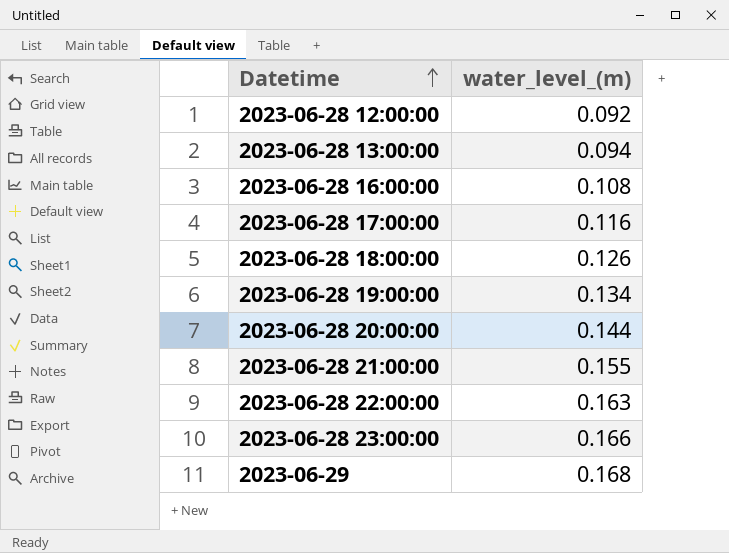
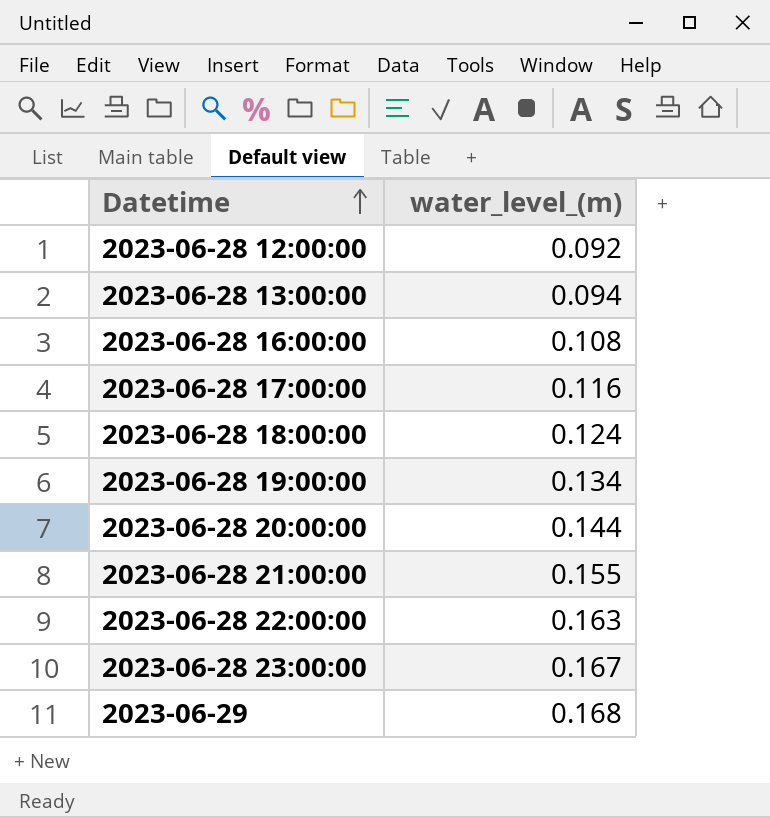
2023-06-28 18:00:00 | water_level_(m): 0.126 -> 0.124
2023-06-28 23:00:00 | water_level_(m): 0.166 -> 0.167

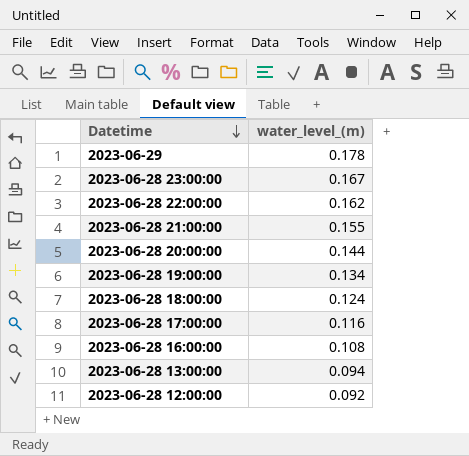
row order: Datetime ascending -> Datetime descending
2023-06-29 | water_level_(m): 0.168 -> 0.178
2023-06-28 22:00:00 | water_level_(m): 0.163 -> 0.162

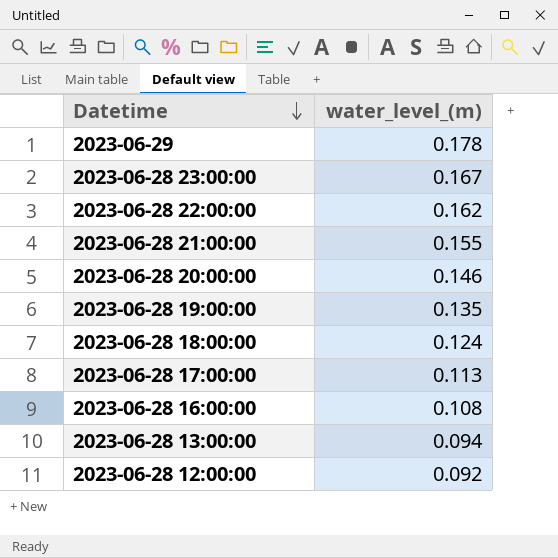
2023-06-28 20:00:00 | water_level_(m): 0.144 -> 0.146
2023-06-28 19:00:00 | water_level_(m): 0.134 -> 0.135
2023-06-28 17:00:00 | water_level_(m): 0.116 -> 0.113

